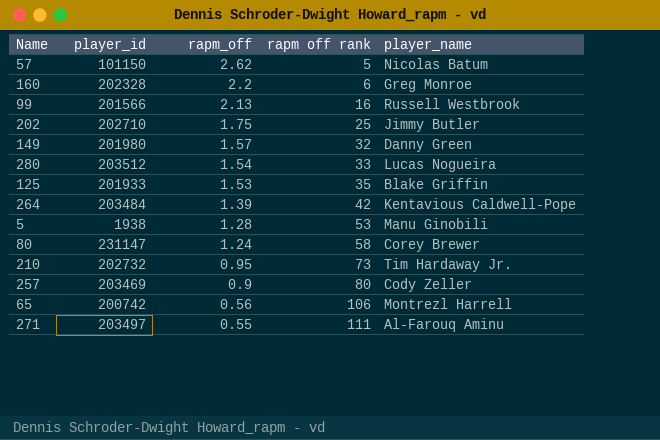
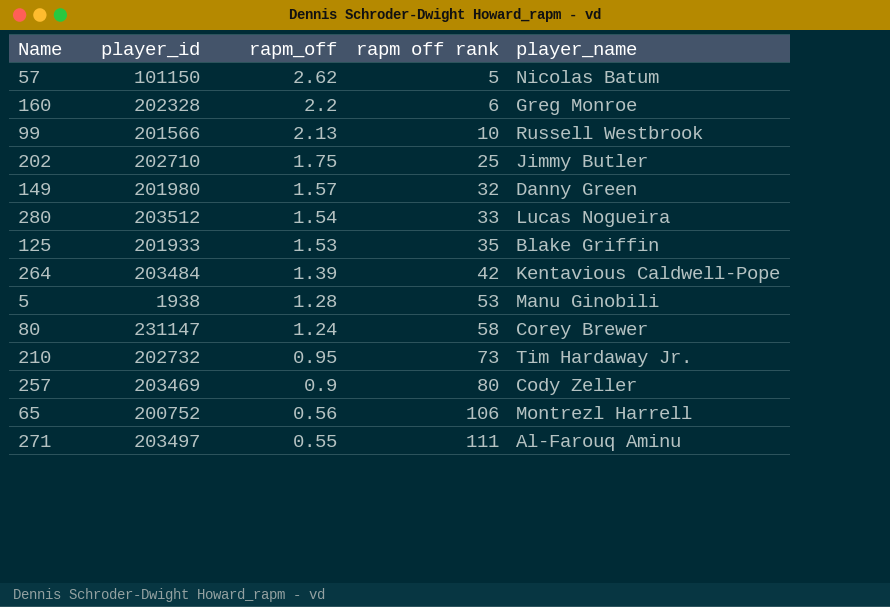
99 | rapm off rank: 16 -> 10
65 | player_id: 200742 -> 200752

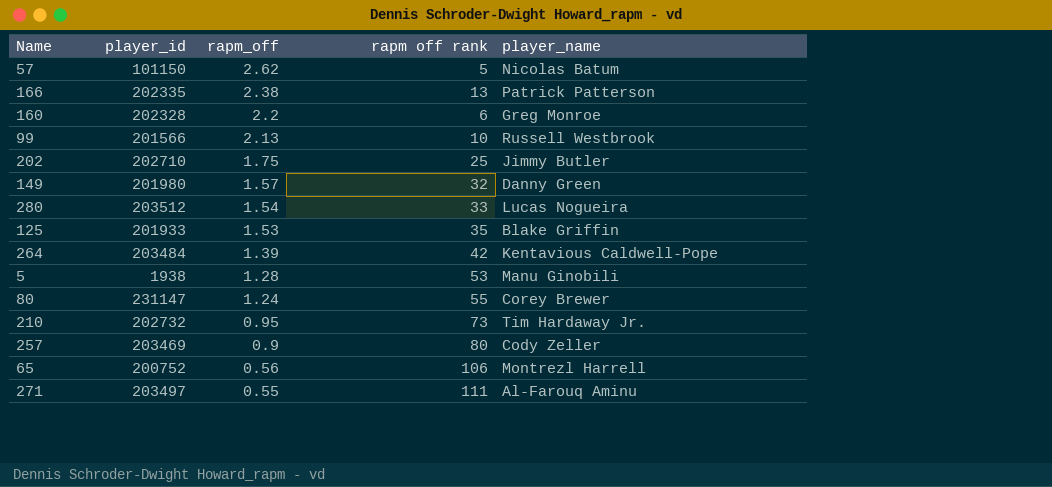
row 166: none -> 202335 | 2.38 | 13 | Patrick Patterson
80 | rapm off rank: 58 -> 55

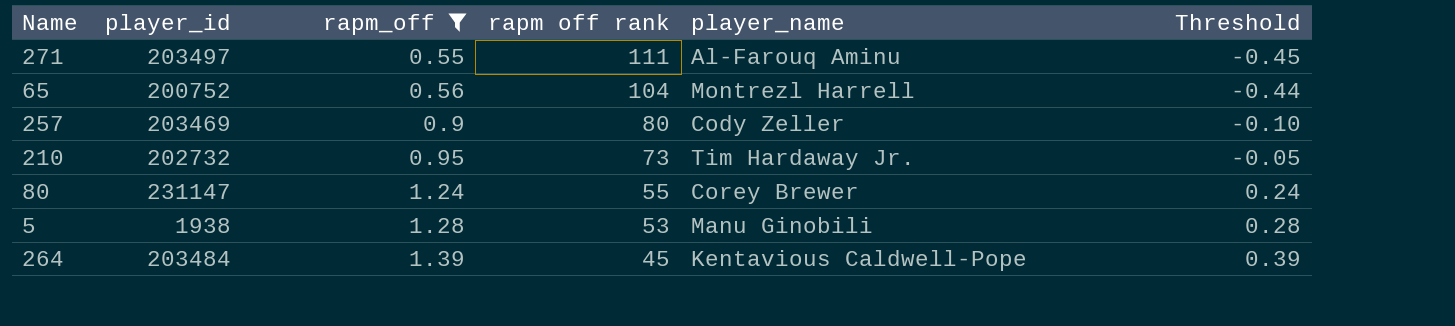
filter: none -> rapm_off <= 1.39
row order: rapm_off descending -> rapm_off ascending
column Threshold | formula: none -> [rapm_off] - 1
65 | rapm off rank: 106 -> 104
264 | rapm off rank: 42 -> 45

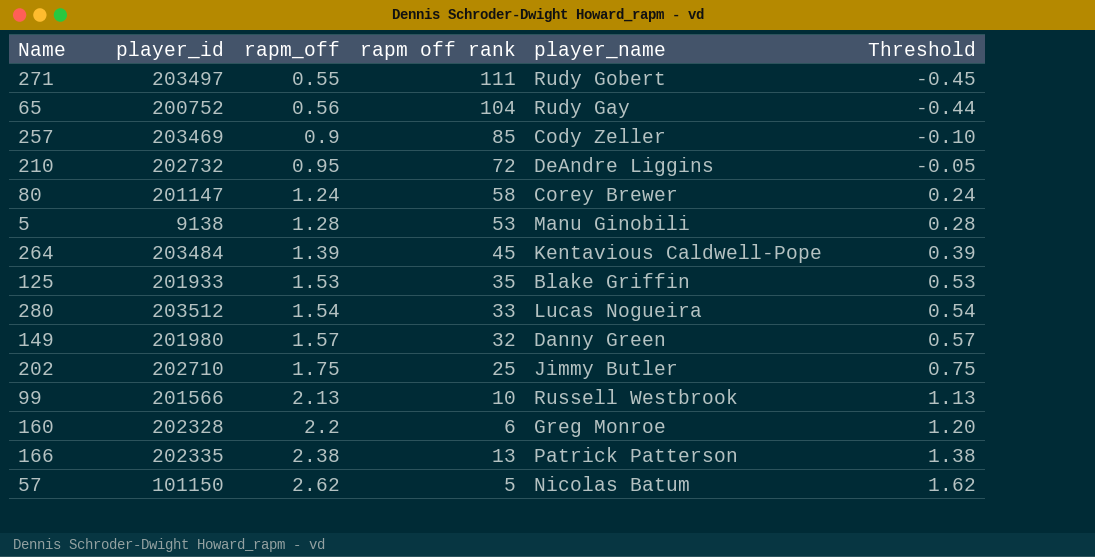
filter: rapm_off <= 1.39 -> none
271 | player_name: Al-Farouq Aminu -> Rudy Gobert
65 | player_name: Montrezl Harrell -> Rudy Gay
257 | rapm off rank: 80 -> 85
210 | rapm off rank: 73 -> 72
210 | player_name: Tim Hardaway Jr. -> DeAndre Liggins
80 | player_id: 231147 -> 201147
80 | rapm off rank: 55 -> 58
5 | player_id: 1938 -> 9138

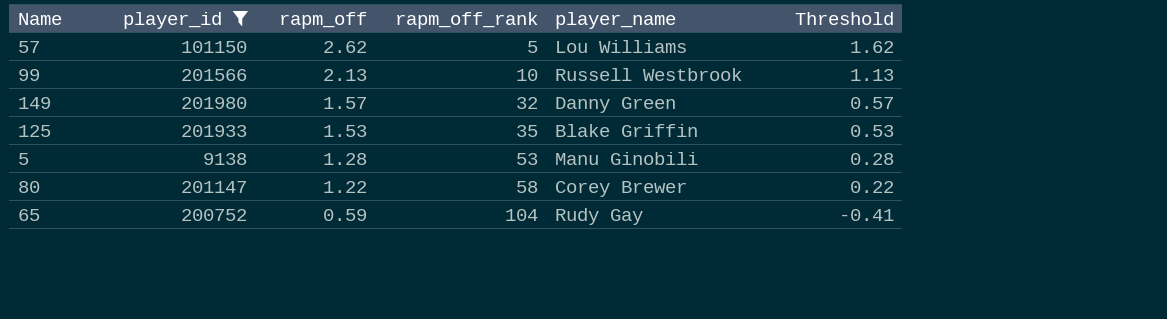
filter: none -> player_id <= 201980
row order: rapm_off ascending -> rapm_off descending
column name: rapm off rank -> rapm_off_rank
57 | player_name: Nicolas Batum -> Lou Williams
80 | rapm_off: 1.24 -> 1.22
80 | Threshold: 0.24 -> 0.22
65 | rapm_off: 0.56 -> 0.59
65 | Threshold: -0.44 -> -0.41

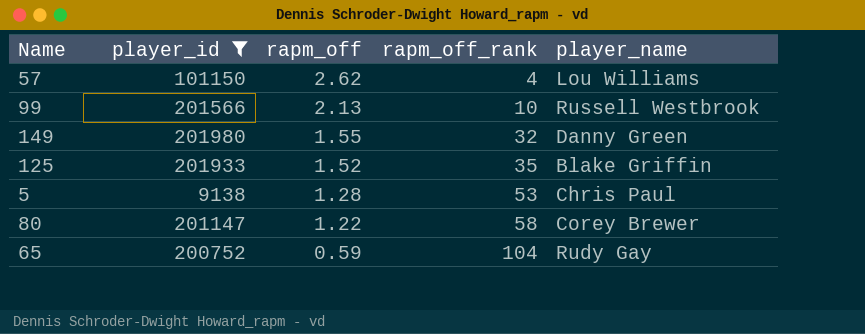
column Threshold | formula: [rapm_off] - 1 -> none
57 | rapm_off_rank: 5 -> 4
149 | rapm_off: 1.57 -> 1.55
125 | rapm_off: 1.53 -> 1.52
5 | player_name: Manu Ginobili -> Chris Paul

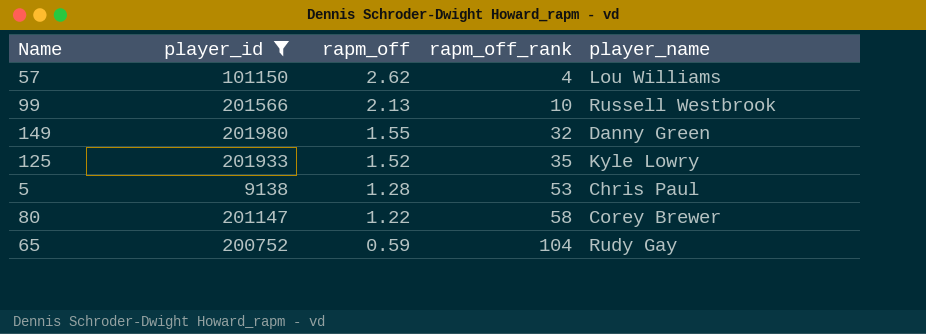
125 | player_name: Blake Griffin -> Kyle Lowry

